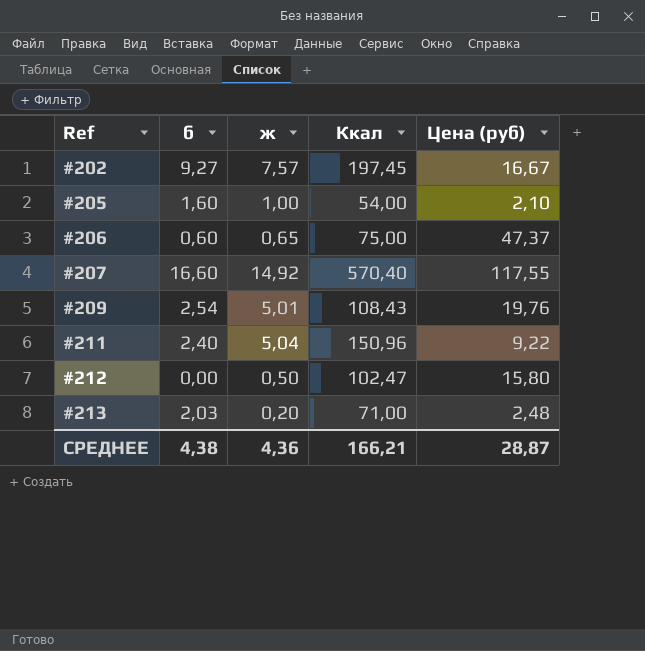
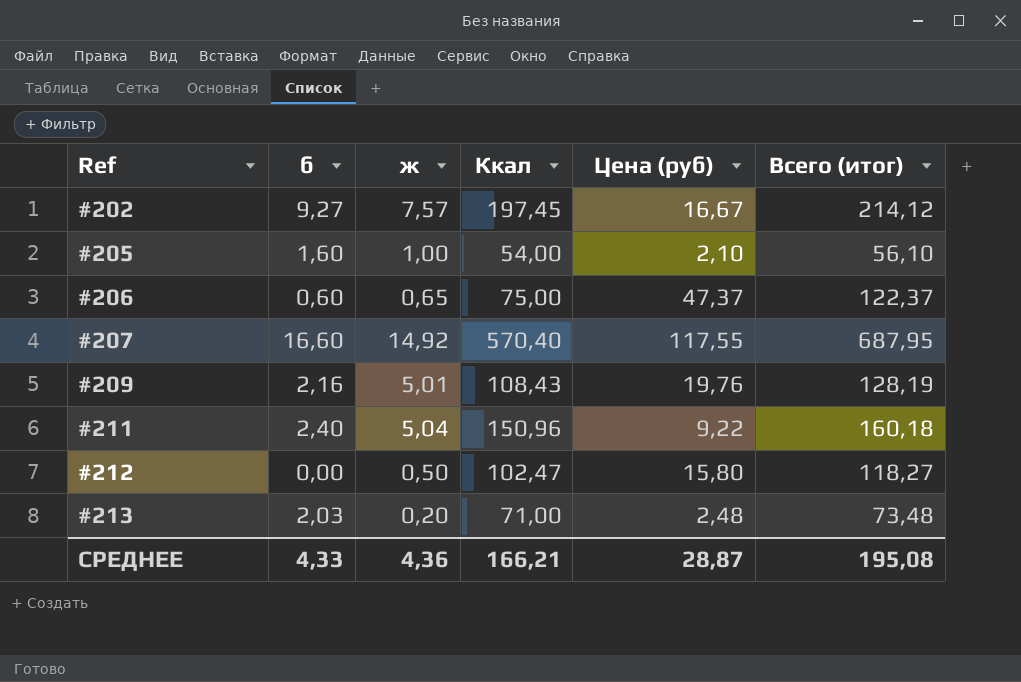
column Всего (итог) | formula: none -> [Ккал] + [Цена (руб)]
#209 | б: 2,54 -> 2,16
СРЕДНЕЕ | б: 4,38 -> 4,33

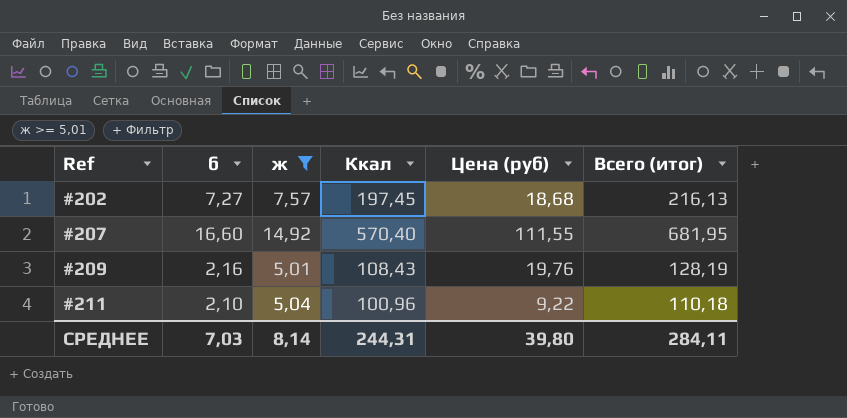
filter: none -> ж >= 5,01
#202 | б: 9,27 -> 7,27
#202 | Цена (руб): 16,67 -> 18,68
#202 | Всего (итог): 214,12 -> 216,13
#207 | Цена (руб): 117,55 -> 111,55
#207 | Всего (итог): 687,95 -> 681,95
#211 | б: 2,40 -> 2,10
#211 | Ккал: 150,96 -> 100,96
#211 | Всего (итог): 160,18 -> 110,18
СРЕДНЕЕ | б: 4,33 -> 7,03
СРЕДНЕЕ | ж: 4,36 -> 8,14
СРЕДНЕЕ | Ккал: 166,21 -> 244,31
СРЕДНЕЕ | Цена (руб): 28,87 -> 39,80
СРЕДНЕЕ | Всего (итог): 195,08 -> 284,11

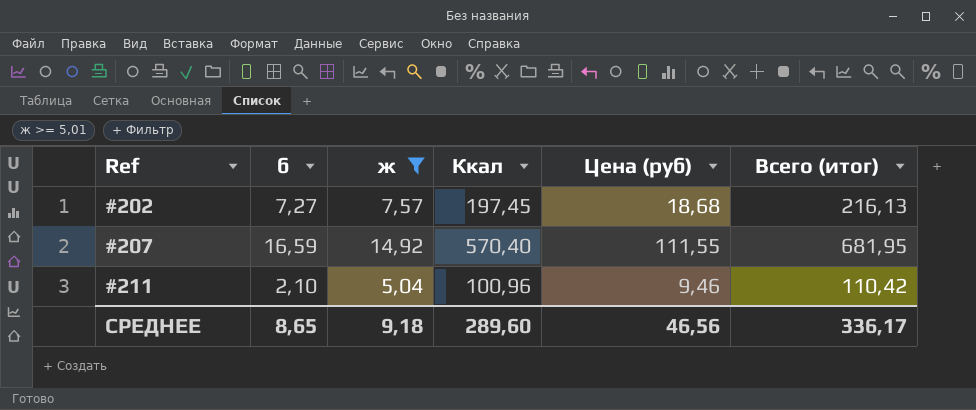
row #209: 2,16 | 5,01 | 108,43 | 19,76 | 128,19 -> none
#207 | б: 16,60 -> 16,59
#211 | Цена (руб): 9,22 -> 9,46
#211 | Всего (итог): 110,18 -> 110,42
СРЕДНЕЕ | б: 7,03 -> 8,65
СРЕДНЕЕ | ж: 8,14 -> 9,18
СРЕДНЕЕ | Ккал: 244,31 -> 289,60
СРЕДНЕЕ | Цена (руб): 39,80 -> 46,56
СРЕДНЕЕ | Всего (итог): 284,11 -> 336,17

